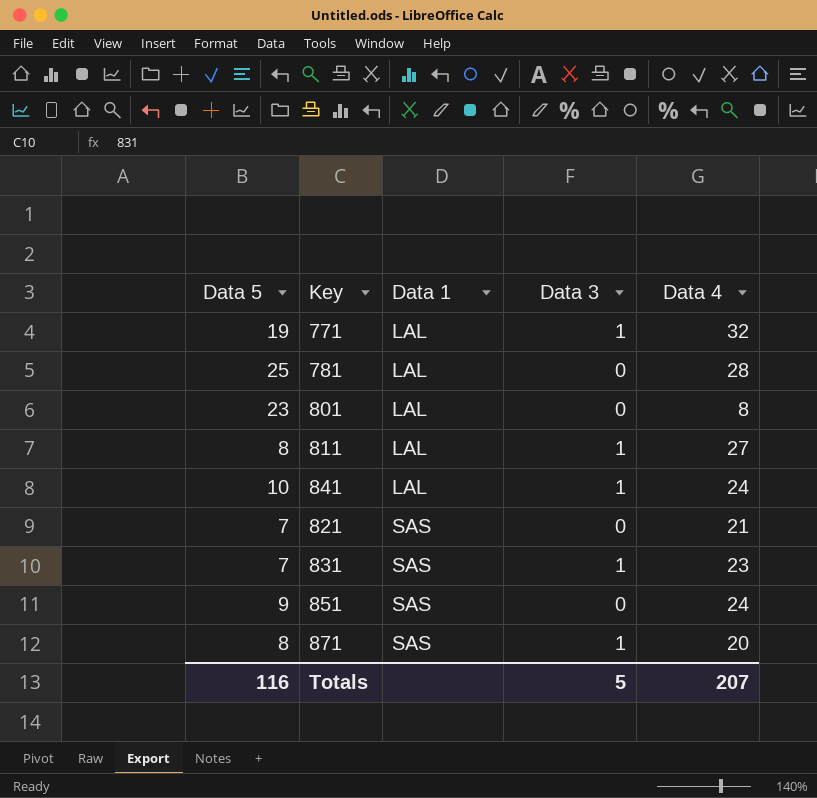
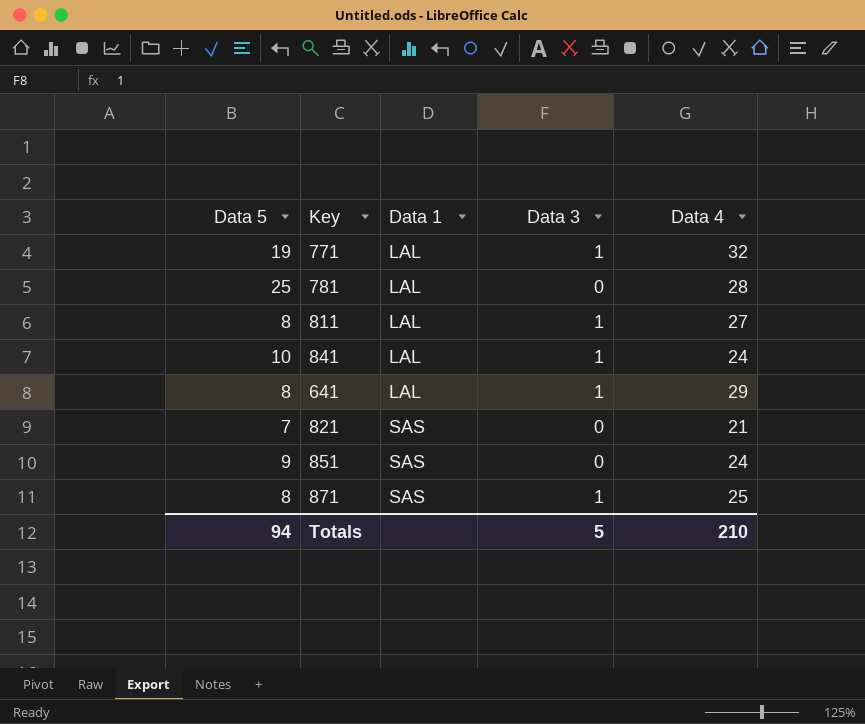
row 801: 23 | LAL | 0 | 8 -> none
row 831: 7 | SAS | 1 | 23 -> none
row 641: none -> 8 | LAL | 1 | 29
871 | Data 4: 20 -> 25
Totals | Data 5: 116 -> 94
Totals | Data 4: 207 -> 210

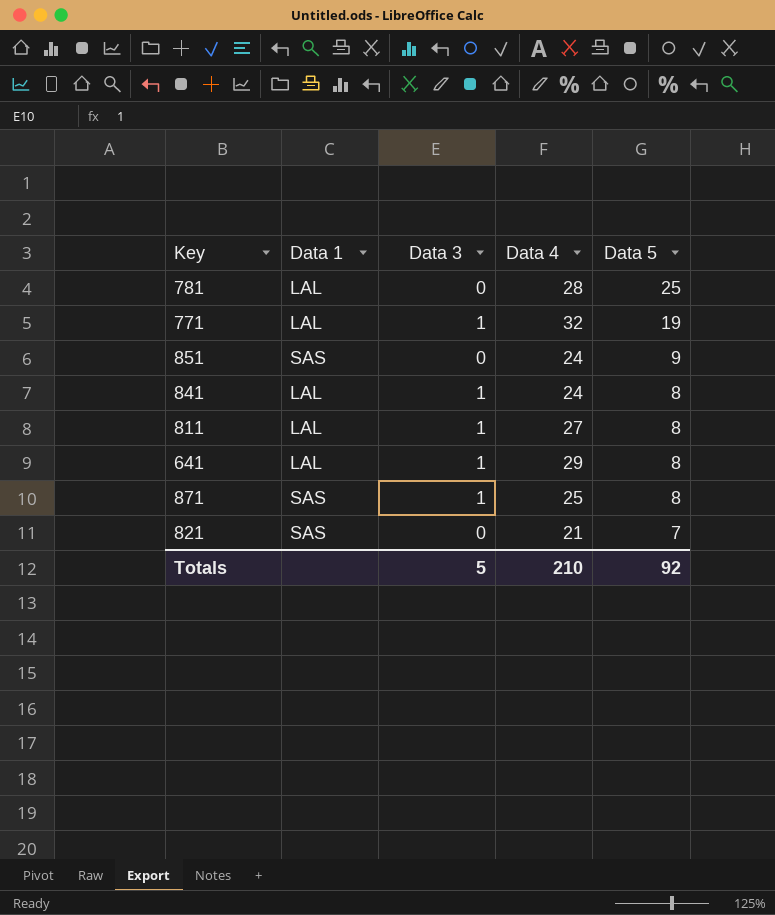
row order: Data 1 ascending -> Data 5 descending
column Data 5 | position: 1 -> 5
841 | Data 5: 10 -> 8
Totals | Data 5: 94 -> 92

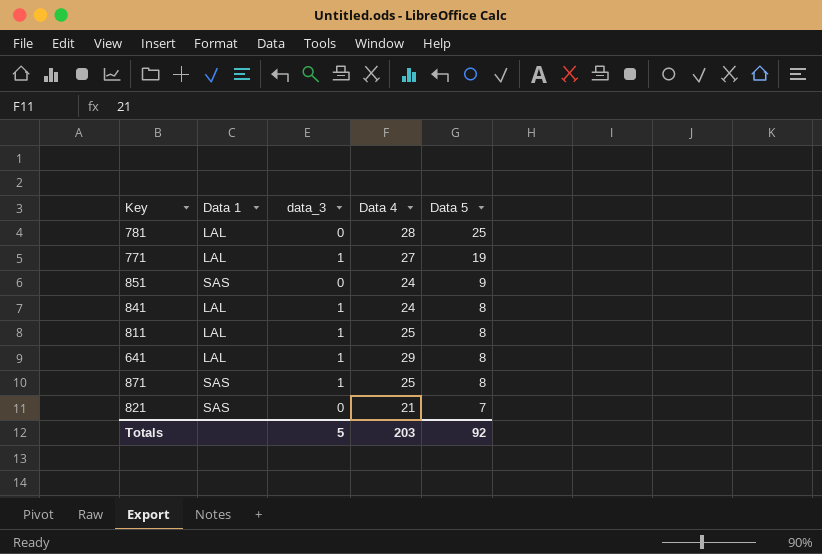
column name: Data 3 -> data_3
771 | Data 4: 32 -> 27
811 | Data 4: 27 -> 25
Totals | Data 4: 210 -> 203

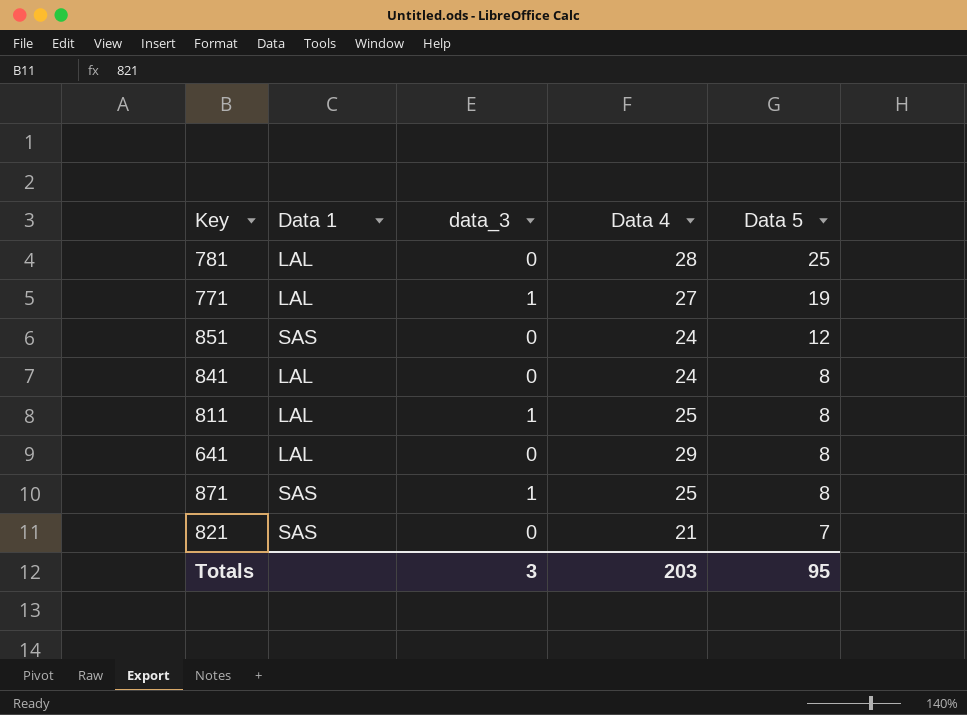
851 | Data 5: 9 -> 12
841 | data_3: 1 -> 0
641 | data_3: 1 -> 0
Totals | data_3: 5 -> 3
Totals | Data 5: 92 -> 95

